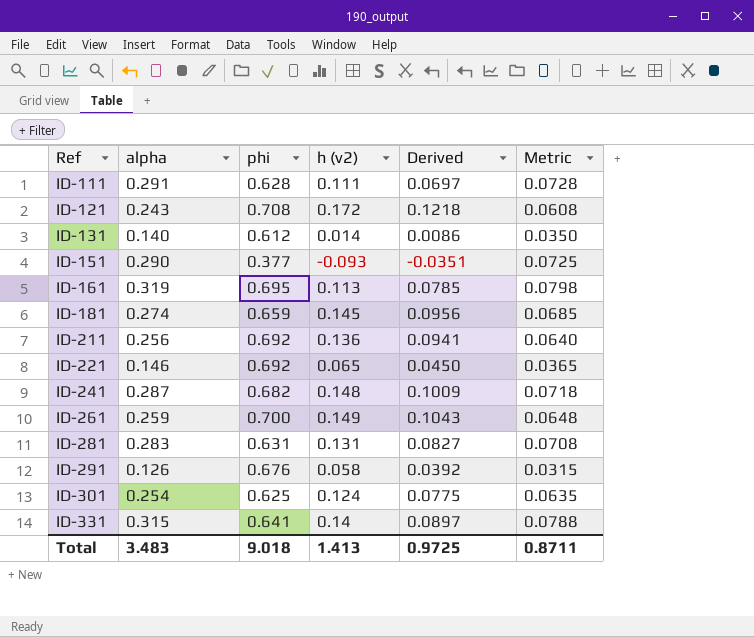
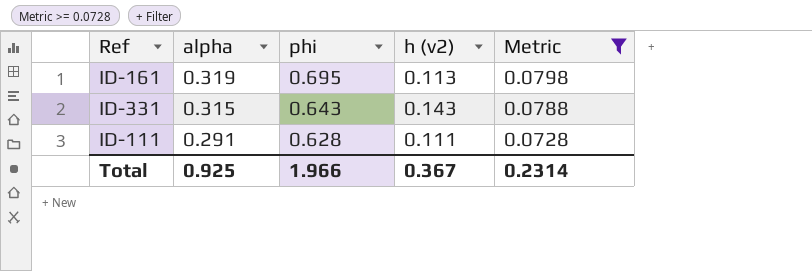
filter: none -> Metric >= 0.0728
row order: Ref ascending -> alpha descending
column Derived | formula: [phi] * [h (v2)] -> none
ID-331 | phi: 0.641 -> 0.643
ID-331 | h (v2): 0.14 -> 0.143
Total | alpha: 3.483 -> 0.925
Total | phi: 9.018 -> 1.966
Total | h (v2): 1.413 -> 0.367
Total | Metric: 0.8711 -> 0.2314

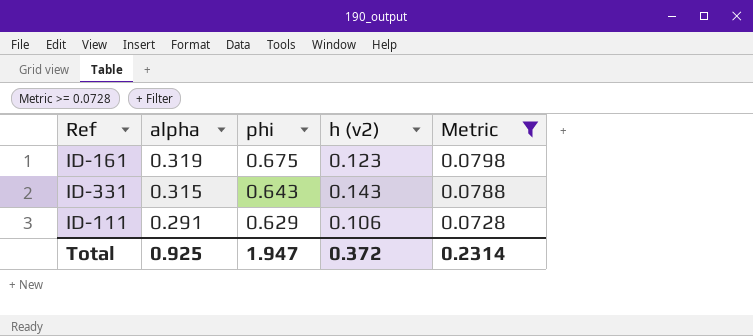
ID-161 | phi: 0.695 -> 0.675
ID-161 | h (v2): 0.113 -> 0.123
ID-111 | phi: 0.628 -> 0.629
ID-111 | h (v2): 0.111 -> 0.106
Total | phi: 1.966 -> 1.947
Total | h (v2): 0.367 -> 0.372

